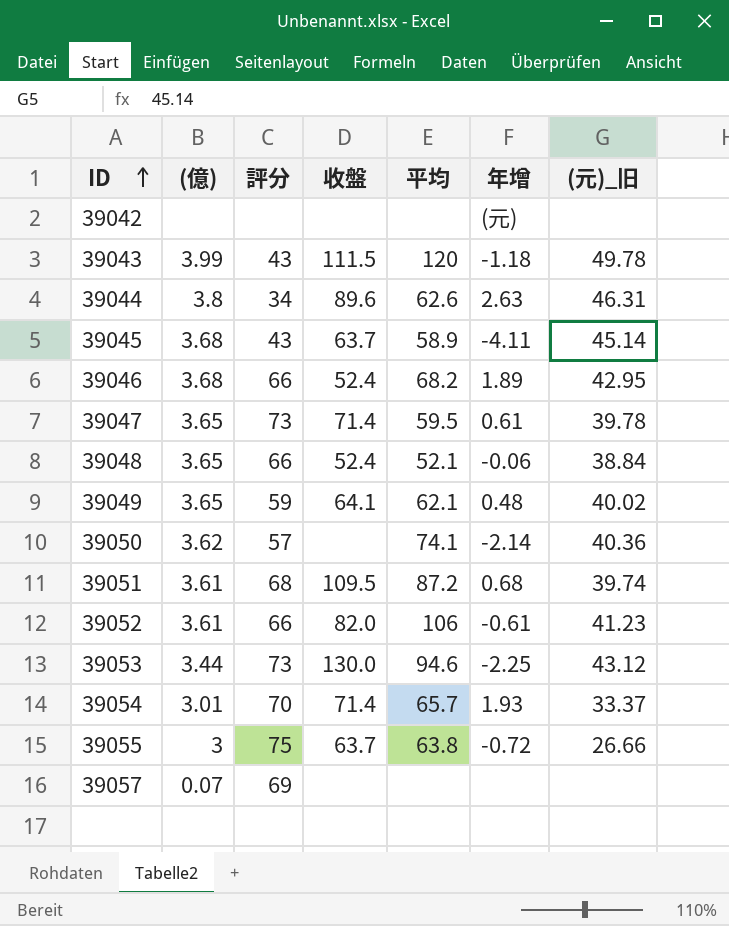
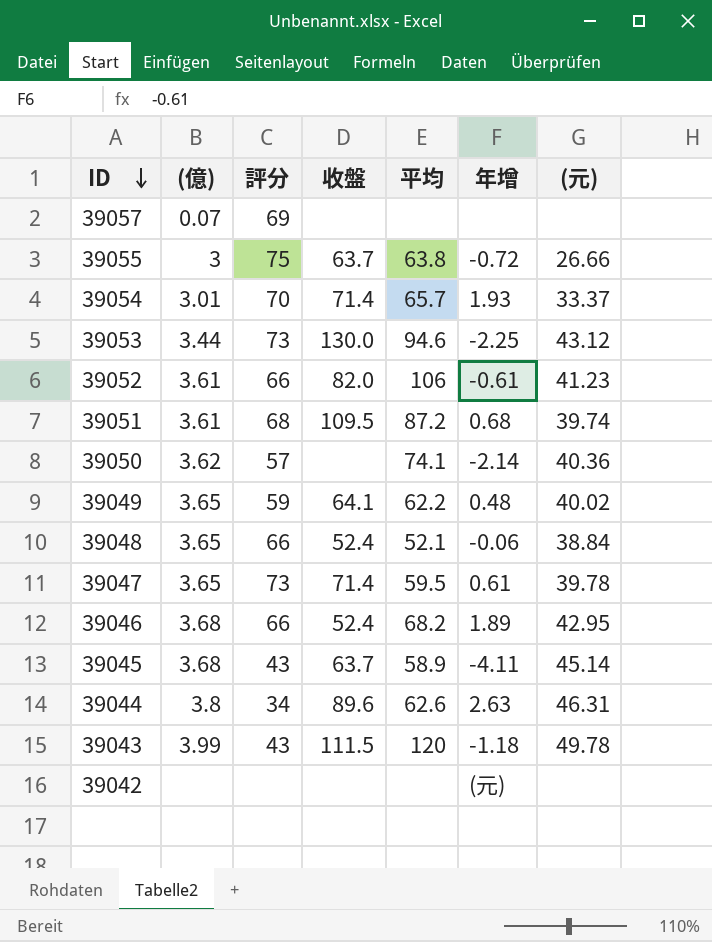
row order: ID ascending -> ID descending
column name: (元)_旧 -> (元)
39049 | 平均: 62.1 -> 62.2

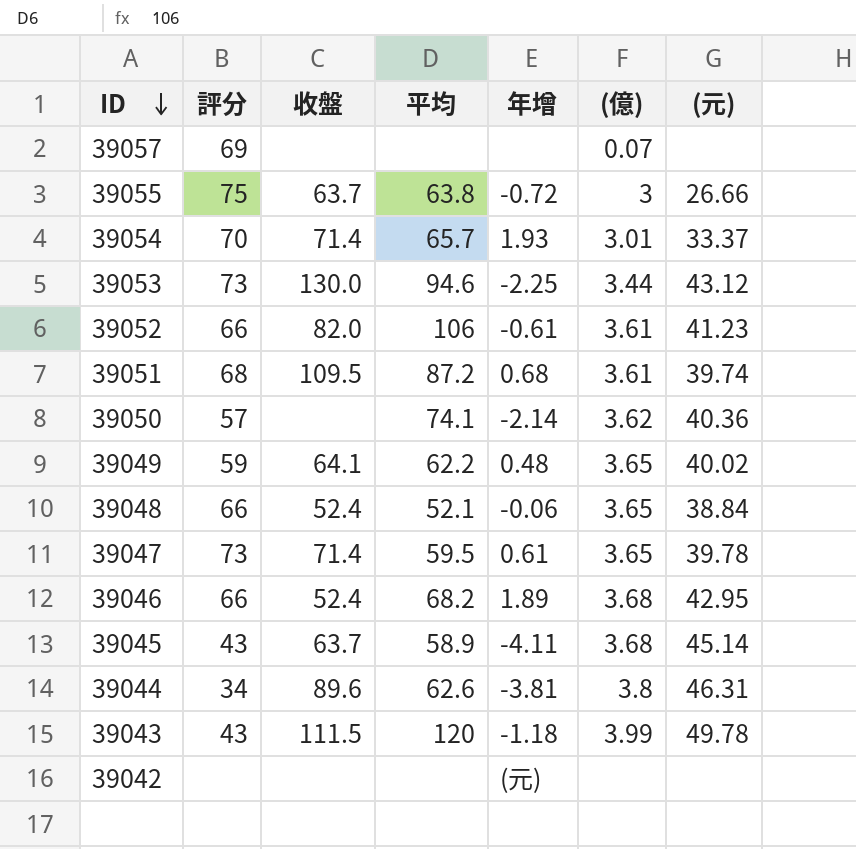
column (億) | position: 2 -> 6
39044 | 年增: 2.63 -> -3.81

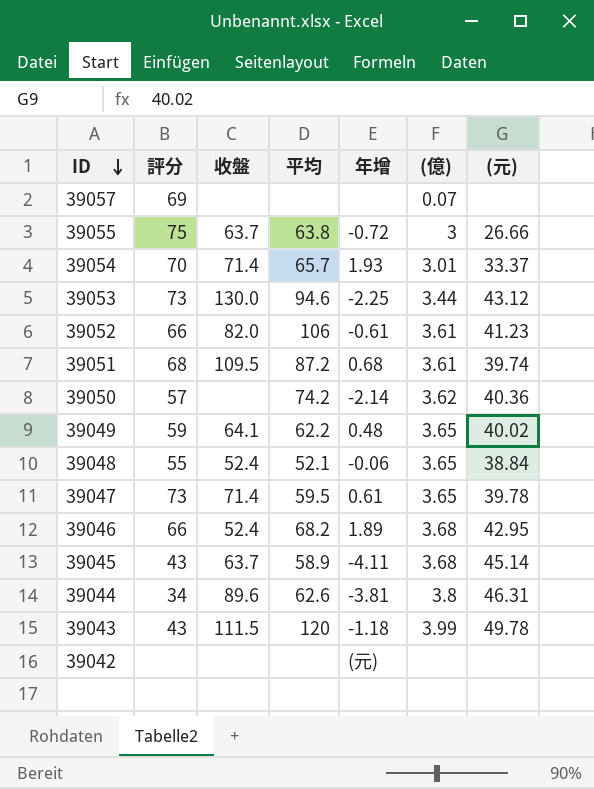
39050 | 平均: 74.1 -> 74.2
39048 | 評分: 66 -> 55

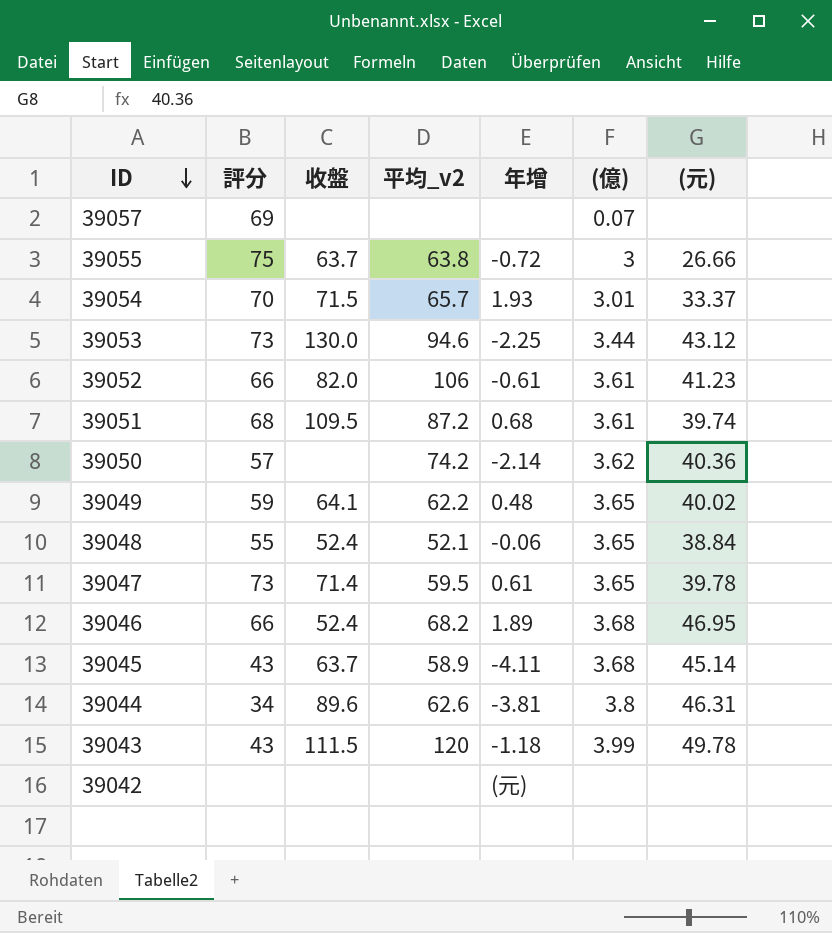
column name: 平均 -> 平均_v2
39054 | 收盤: 71.4 -> 71.5
39046 | (元): 42.95 -> 46.95

